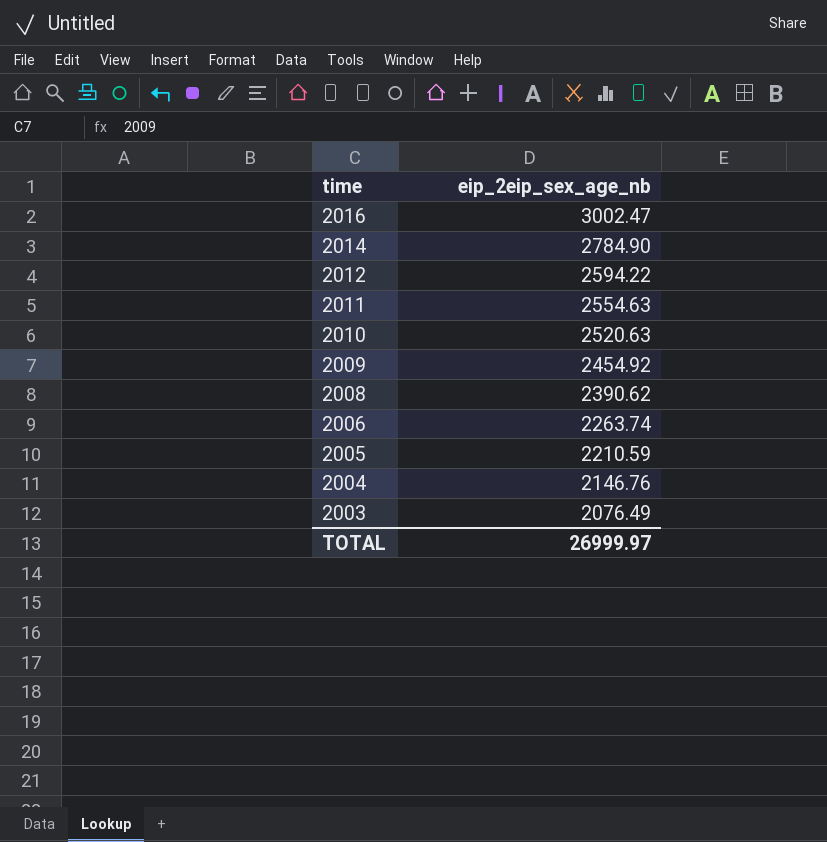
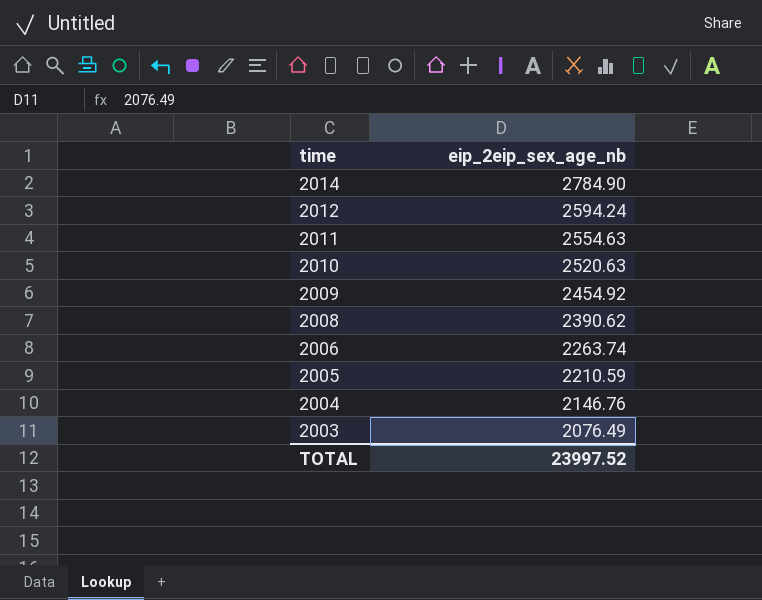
row 2016: 3002.47 -> none
2012 | eip_2eip_sex_age_nb: 2594.22 -> 2594.24
TOTAL | eip_2eip_sex_age_nb: 26999.97 -> 23997.52

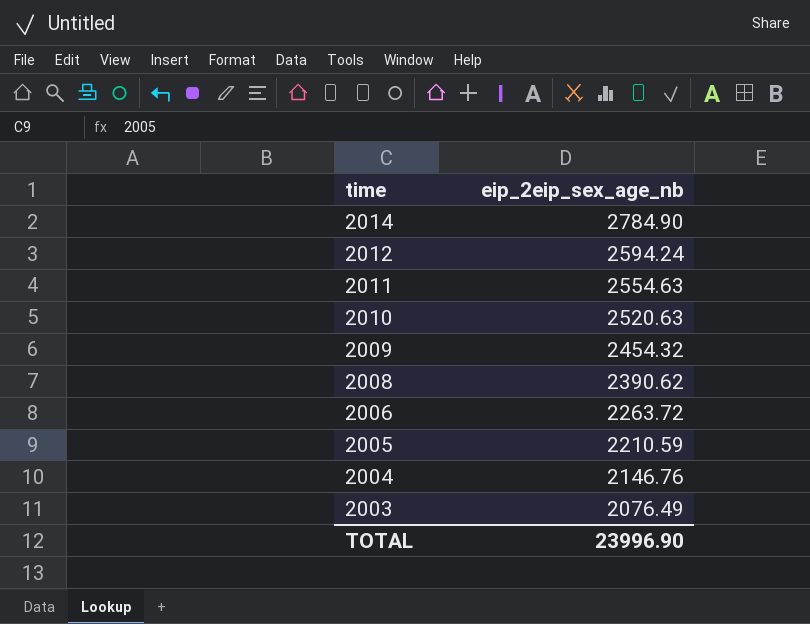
2009 | eip_2eip_sex_age_nb: 2454.92 -> 2454.32
2006 | eip_2eip_sex_age_nb: 2263.74 -> 2263.72
TOTAL | eip_2eip_sex_age_nb: 23997.52 -> 23996.90

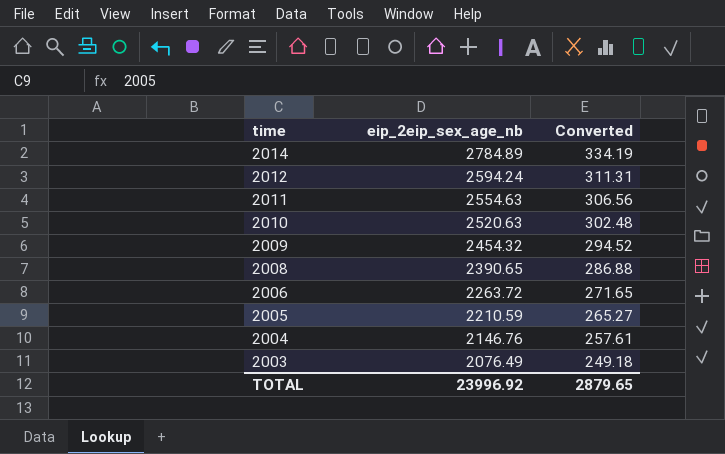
column Converted | formula: none -> [eip_2eip_sex_age_nb] * 0.12
2014 | eip_2eip_sex_age_nb: 2784.90 -> 2784.89
2008 | eip_2eip_sex_age_nb: 2390.62 -> 2390.65
TOTAL | eip_2eip_sex_age_nb: 23996.90 -> 23996.92

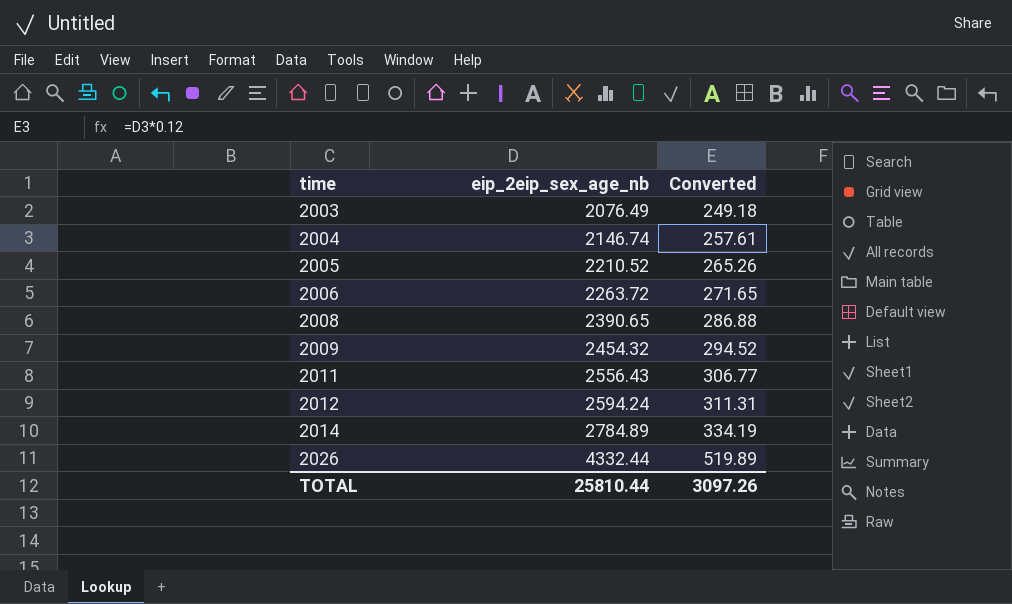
row order: time descending -> time ascending
row 2010: 2520.63 | 302.48 -> none
2004 | eip_2eip_sex_age_nb: 2146.76 -> 2146.74
2005 | eip_2eip_sex_age_nb: 2210.59 -> 2210.52
2005 | Converted: 265.27 -> 265.26
2011 | eip_2eip_sex_age_nb: 2554.63 -> 2556.43
2011 | Converted: 306.56 -> 306.77
row 2026: none -> 4332.44 | 519.89
TOTAL | eip_2eip_sex_age_nb: 23996.92 -> 25810.44
TOTAL | Converted: 2879.65 -> 3097.26

